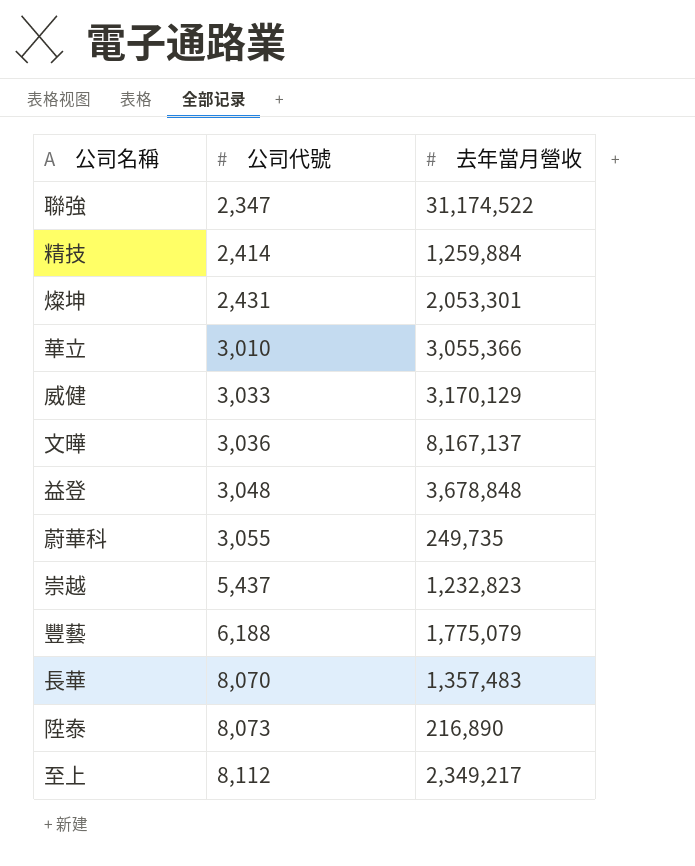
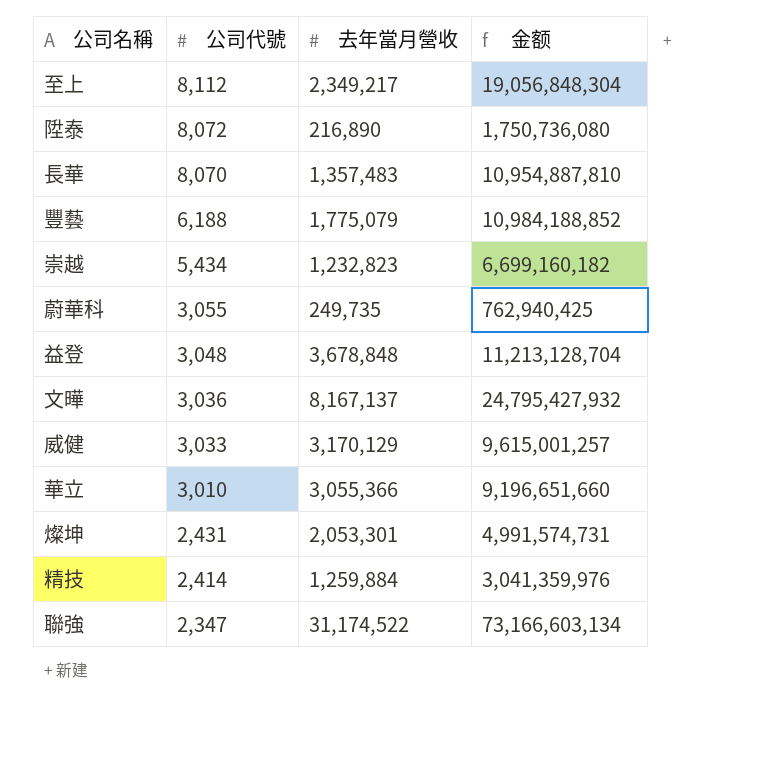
row order: 公司代號 ascending -> 公司代號 descending
column 金额 | formula: none -> [公司代號] * [去年當月營收]
陞泰 | 公司代號: 8,073 -> 8,072
崇越 | 公司代號: 5,437 -> 5,434

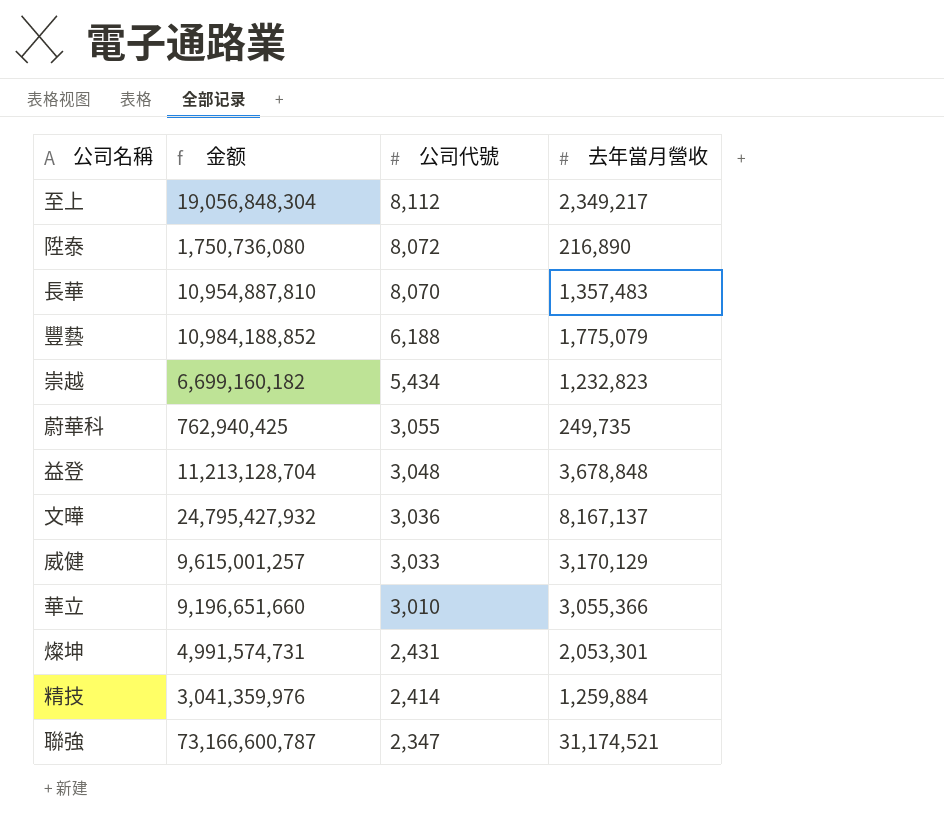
column 金额 | position: 4 -> 2
聯強 | 金额: 73,166,603,134 -> 73,166,600,787
聯強 | 去年當月營收: 31,174,522 -> 31,174,521

